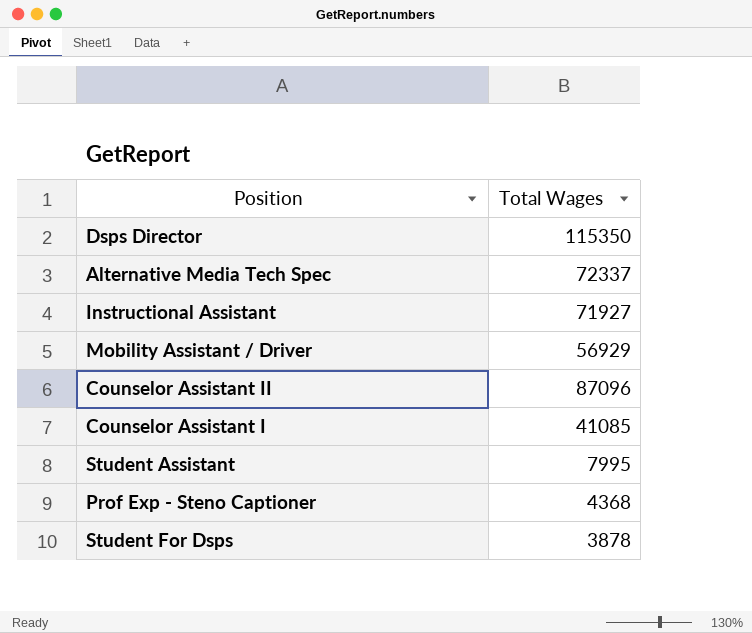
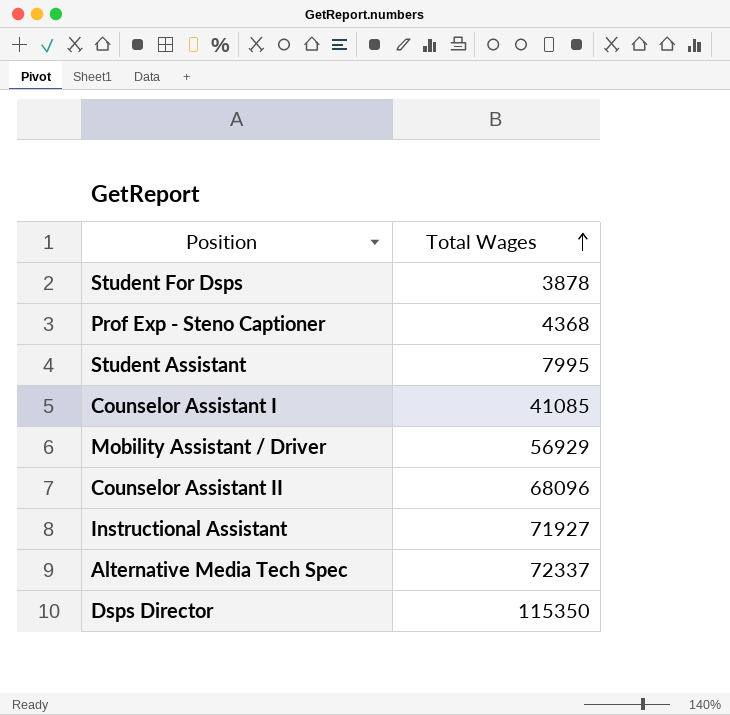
row order: none -> Total Wages ascending
Counselor Assistant II | Total Wages: 87096 -> 68096

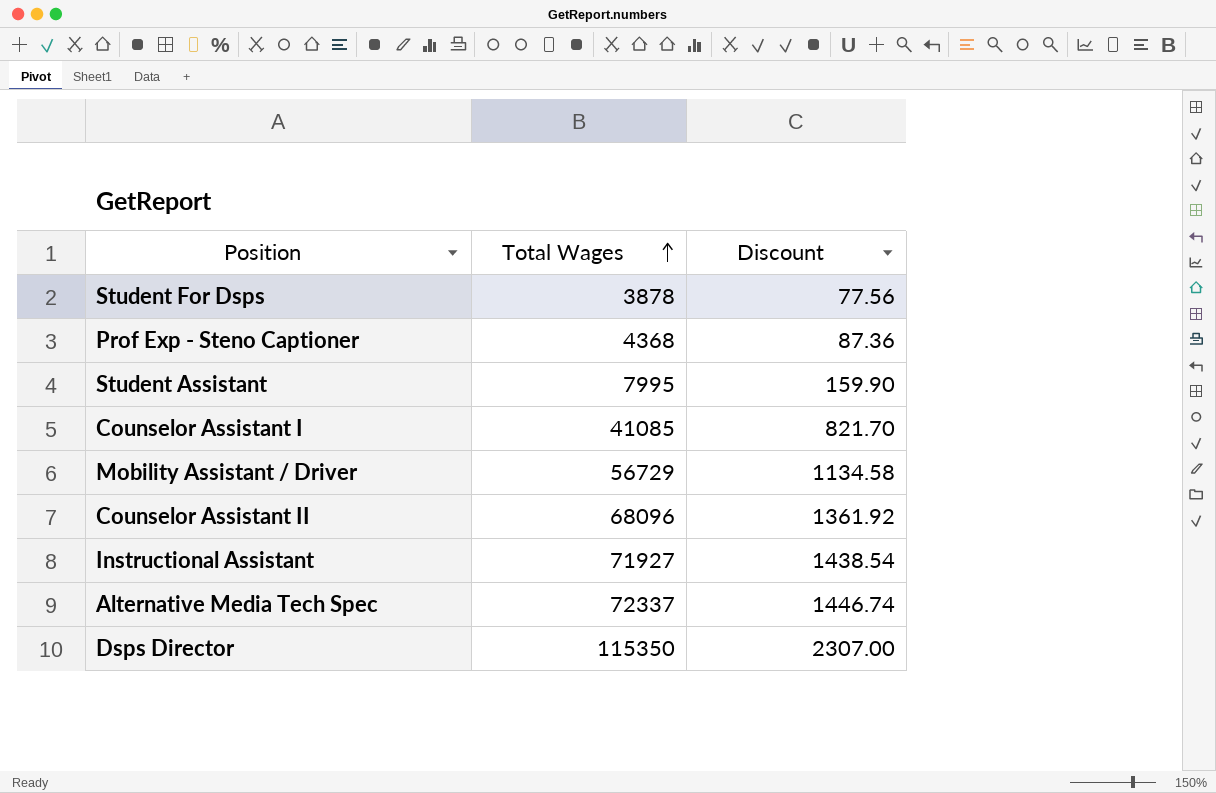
column Discount | formula: none -> [Total Wages] * 0.02
Mobility Assistant / Driver | Total Wages: 56929 -> 56729

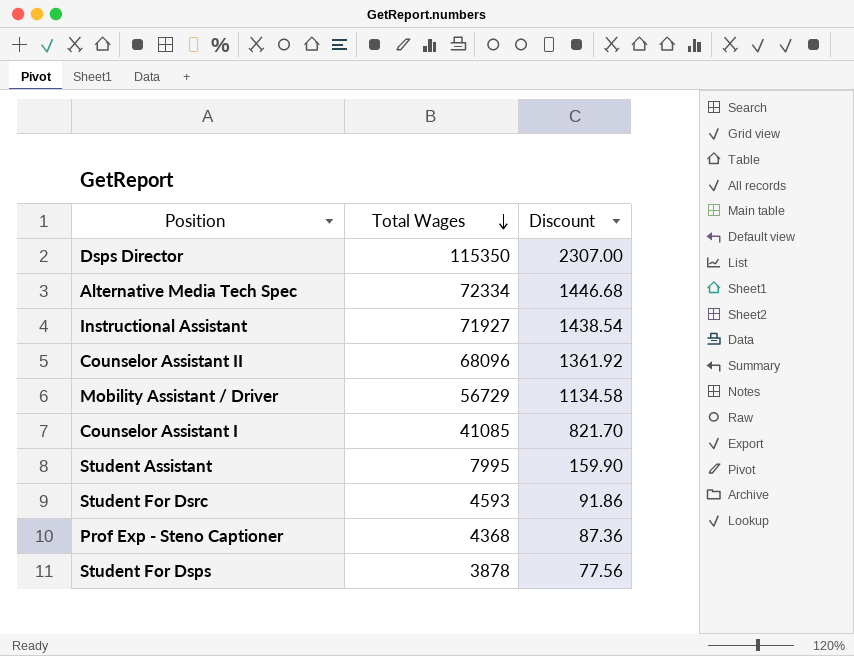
row order: Total Wages ascending -> Total Wages descending
Alternative Media Tech Spec | Total Wages: 72337 -> 72334
Alternative Media Tech Spec | Discount: 1446.74 -> 1446.68
row Student For Dsrc: none -> 4593 | 91.86

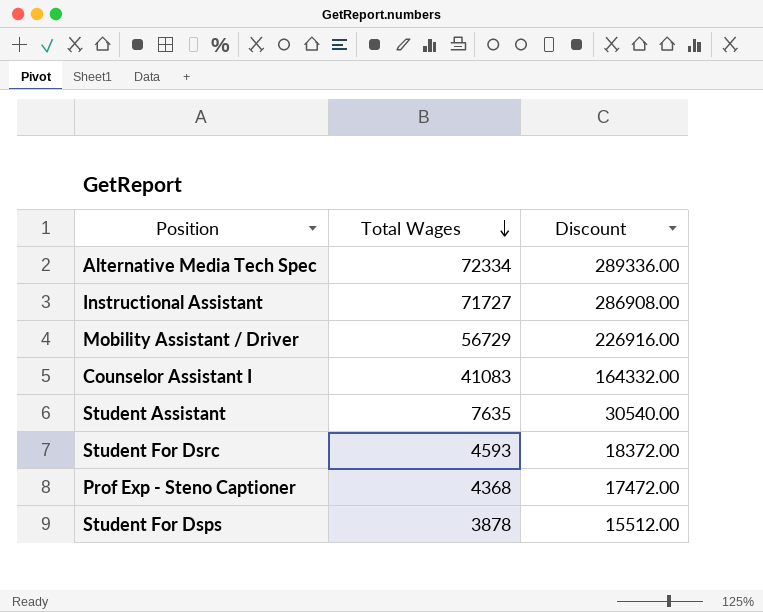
column Discount | formula: [Total Wages] * 0.02 -> [Total Wages] * 4
row Dsps Director: 115350 | 2307.00 -> none
row Counselor Assistant II: 68096 | 1361.92 -> none
Instructional Assistant | Total Wages: 71927 -> 71727
Counselor Assistant I | Total Wages: 41085 -> 41083
Student Assistant | Total Wages: 7995 -> 7635

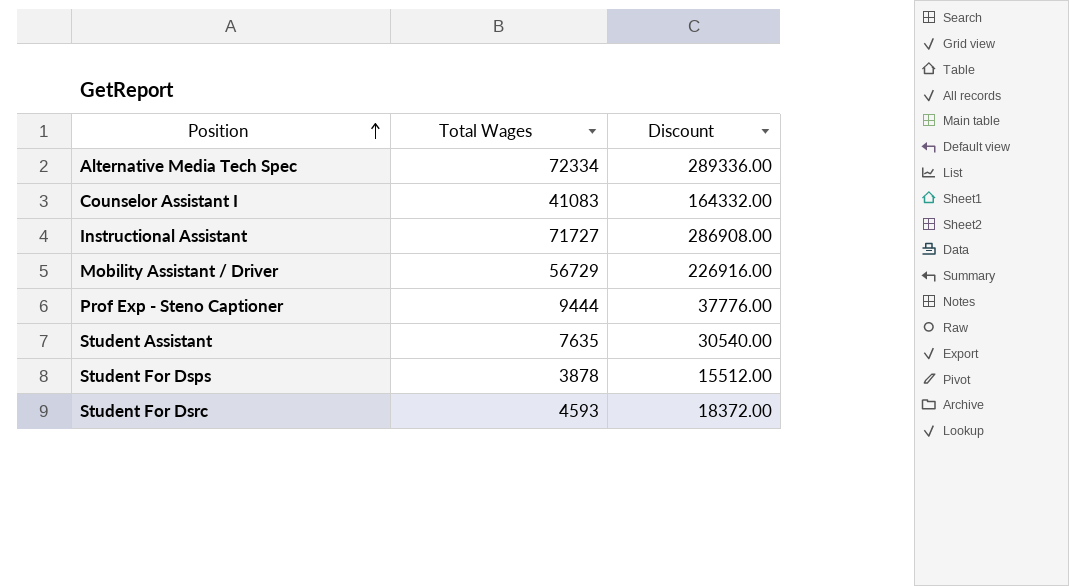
row order: Total Wages descending -> Position ascending
Prof Exp - Steno Captioner | Total Wages: 4368 -> 9444
Prof Exp - Steno Captioner | Discount: 17472.00 -> 37776.00

